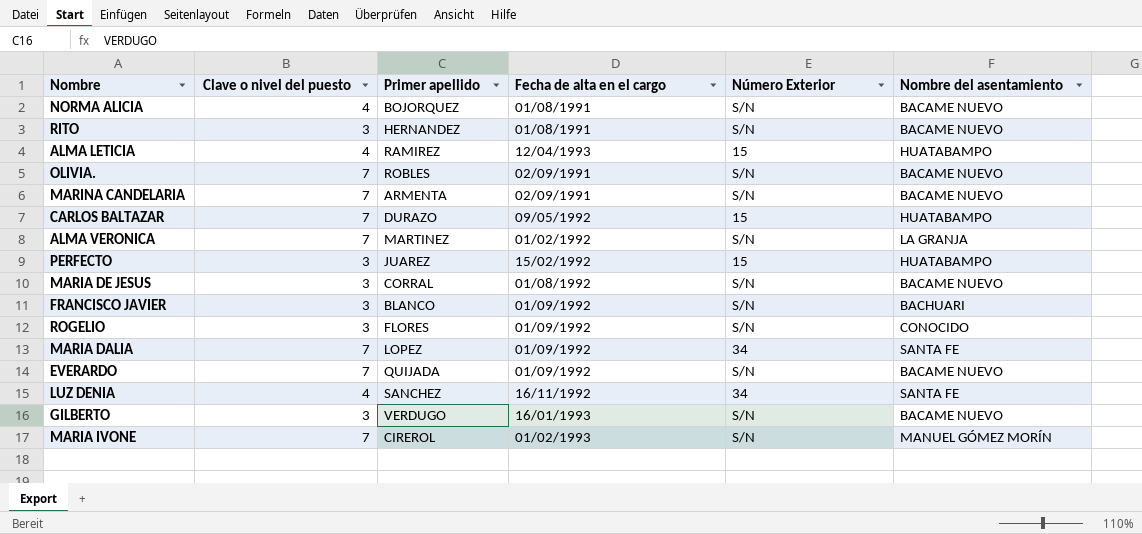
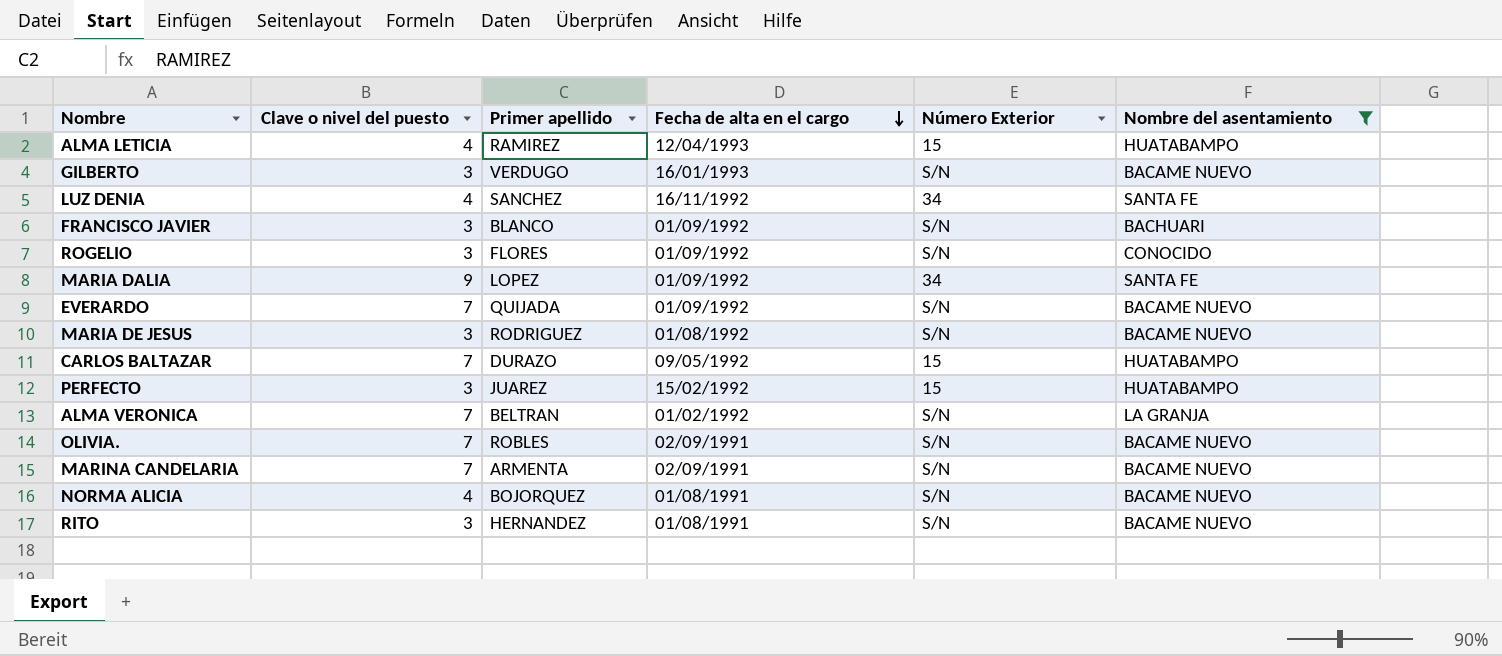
filter: none -> Nombre del asentamiento != MANUEL GÓMEZ MORÍN
row order: none -> Fecha de alta en el cargo descending
MARIA DALIA | Clave o nivel del puesto: 7 -> 9
MARIA DE JESUS | Primer apellido: CORRAL -> RODRIGUEZ
ALMA VERONICA | Primer apellido: MARTINEZ -> BELTRAN

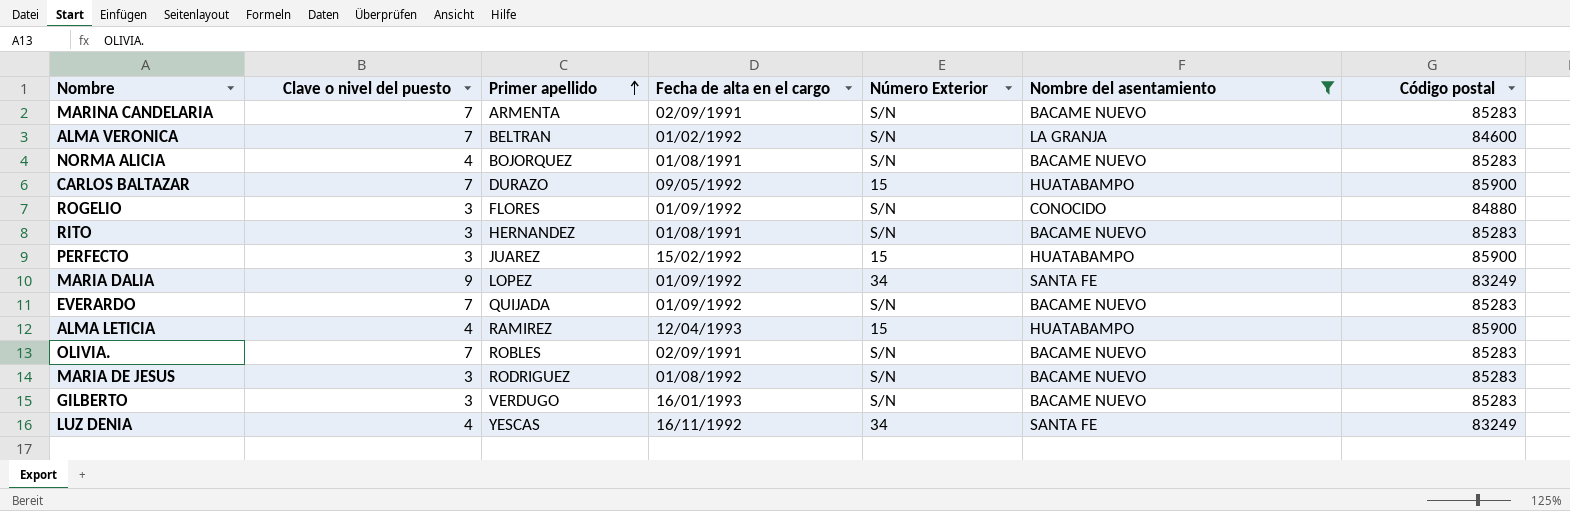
row order: Fecha de alta en el cargo descending -> Primer apellido ascending
column Código postal | position: none -> 7
row FRANCISCO JAVIER: 3 | BLANCO | 01/09/1992 | S/N | BACHUARI -> none
LUZ DENIA | Primer apellido: SANCHEZ -> YESCAS

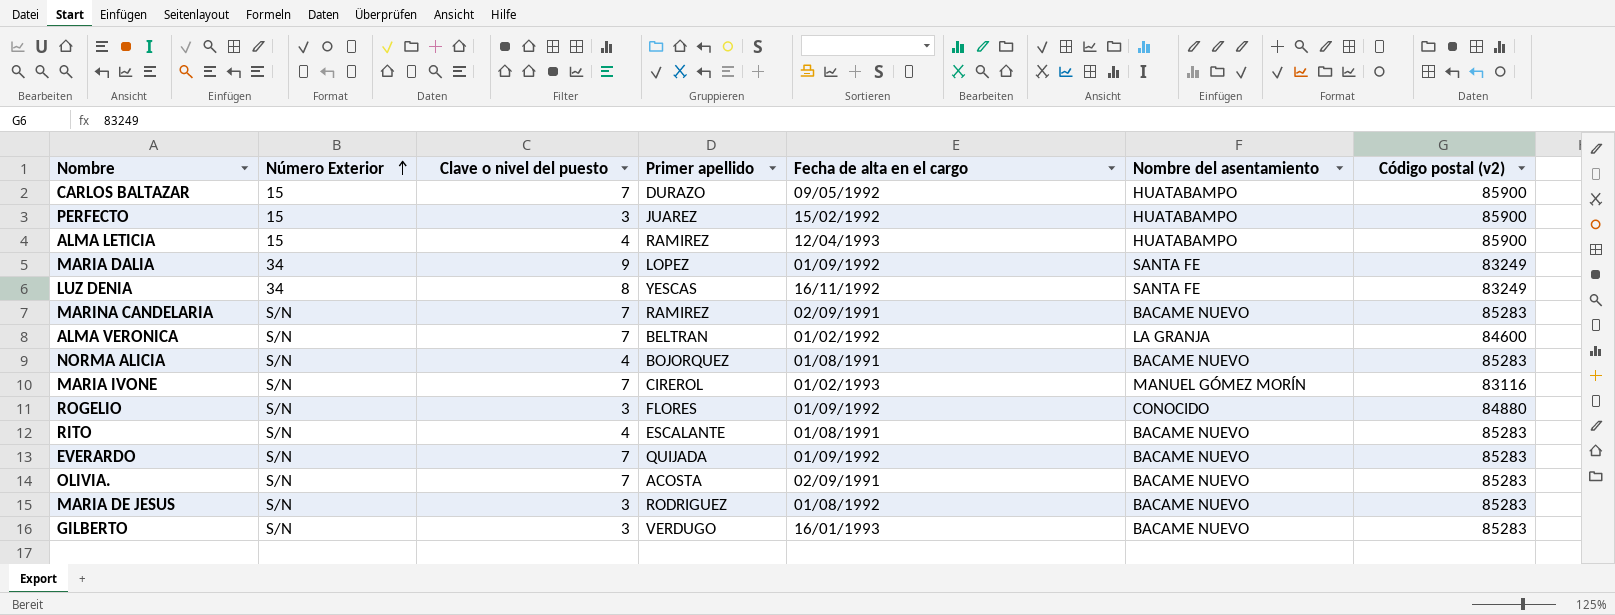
filter: Nombre del asentamiento != MANUEL GÓMEZ MORÍN -> none
row order: Primer apellido ascending -> Número Exterior ascending
column Número Exterior | position: 5 -> 2
column name: Código postal -> Código postal (v2)
LUZ DENIA | Clave o nivel del puesto: 4 -> 8
MARINA CANDELARIA | Primer apellido: ARMENTA -> RAMIREZ
RITO | Clave o nivel del puesto: 3 -> 4
RITO | Primer apellido: HERNANDEZ -> ESCALANTE
OLIVIA. | Primer apellido: ROBLES -> ACOSTA

